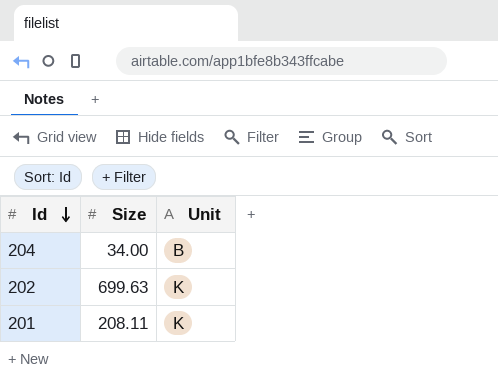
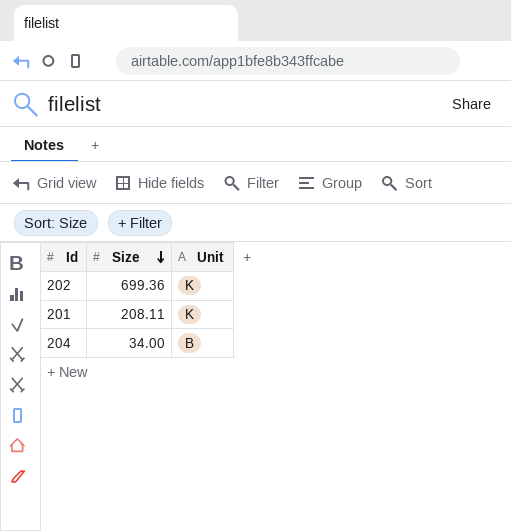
row order: Id descending -> Size descending
202 | Size: 699.63 -> 699.36

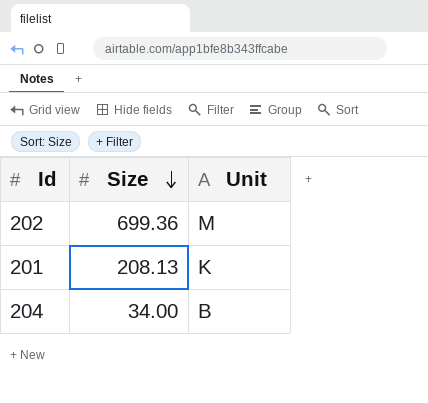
202 | Unit: K -> M
201 | Size: 208.11 -> 208.13

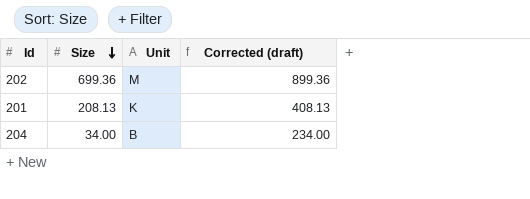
column Corrected (draft) | formula: none -> [Size] + 200

